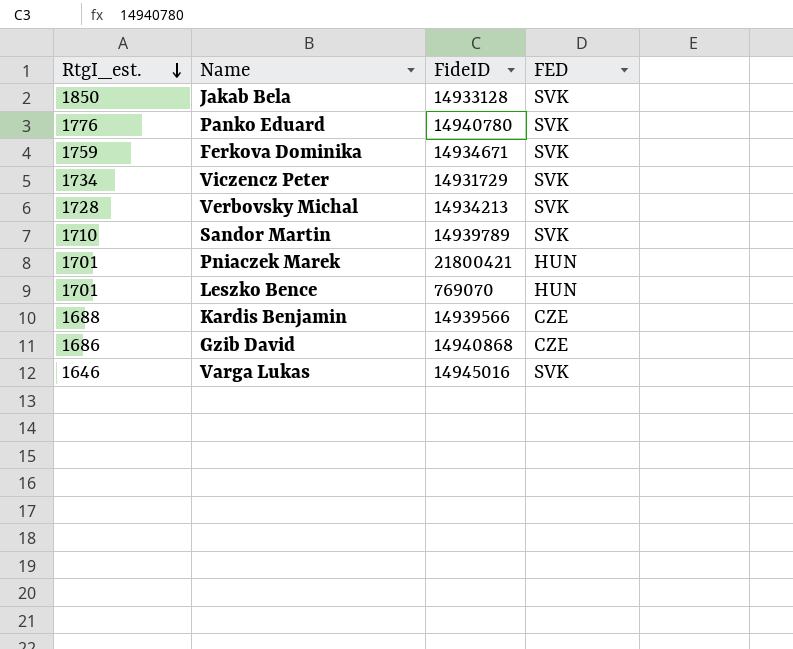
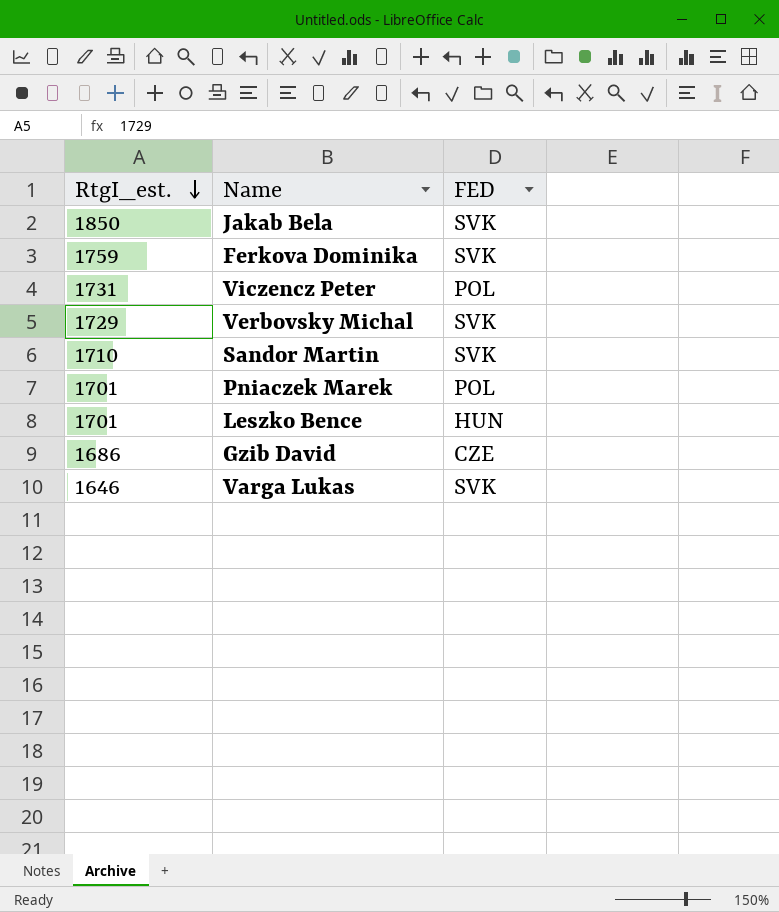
column FideID | position: 3 -> none
row Panko Eduard: 1776 | 14940780 | SVK -> none
row Kardis Benjamin: 1688 | 14939566 | CZE -> none
Viczencz Peter | RtgI_est.: 1734 -> 1731
Viczencz Peter | FED: SVK -> POL
Verbovsky Michal | RtgI_est.: 1728 -> 1729
Pniaczek Marek | FED: HUN -> POL

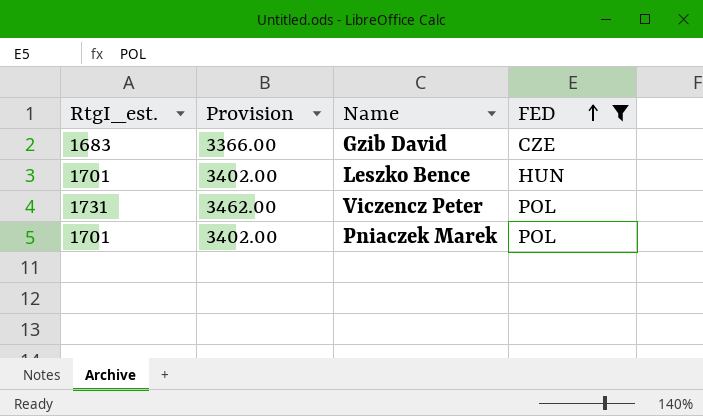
filter: none -> FED != SVK
row order: RtgI_est. descending -> FED ascending
column Provision | formula: none -> [RtgI_est.] * 2
Gzib David | RtgI_est.: 1686 -> 1683

